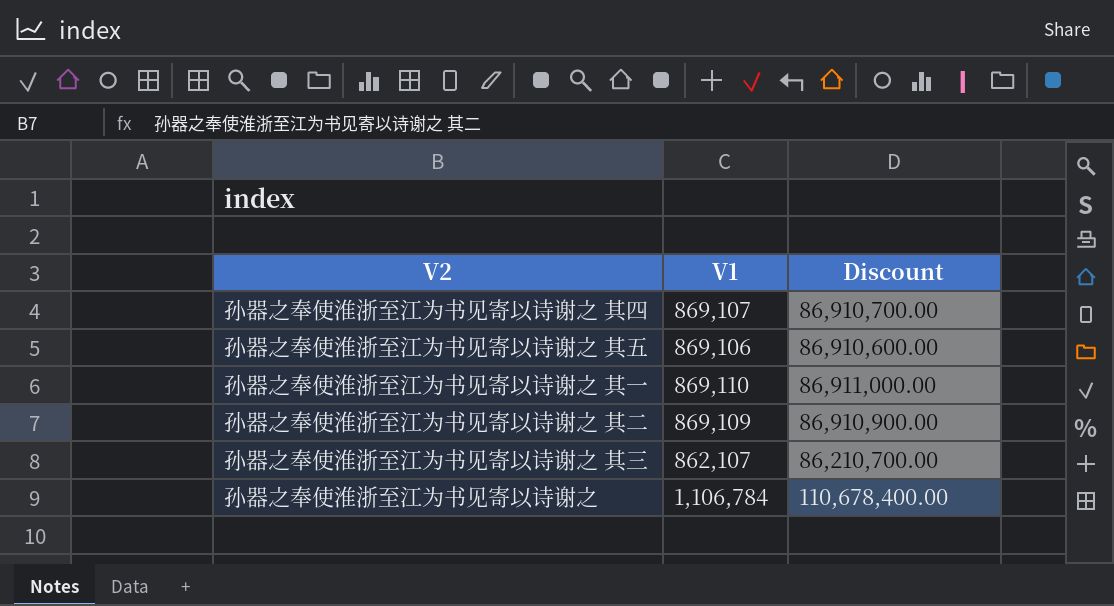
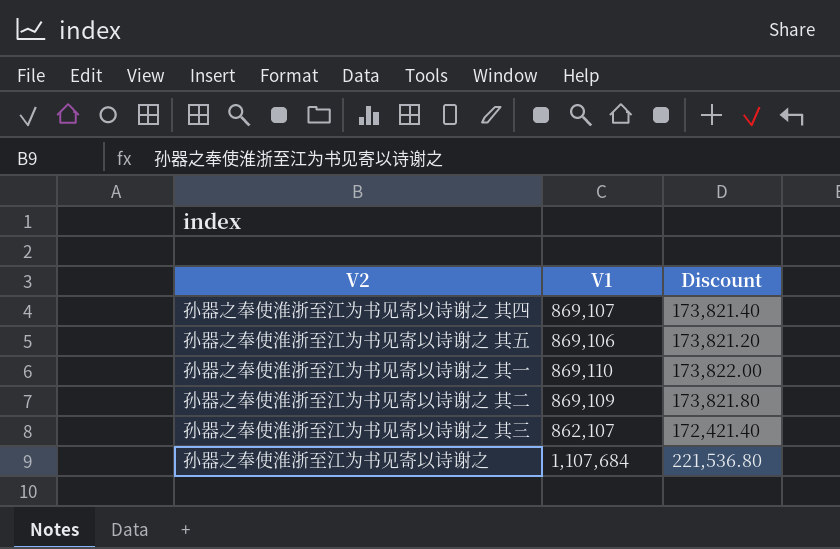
column Discount | formula: [V1] * 100 -> [V1] * 0.2
孙器之奉使淮浙至江为书见寄以诗谢之 | V1: 1,106,784 -> 1,107,684

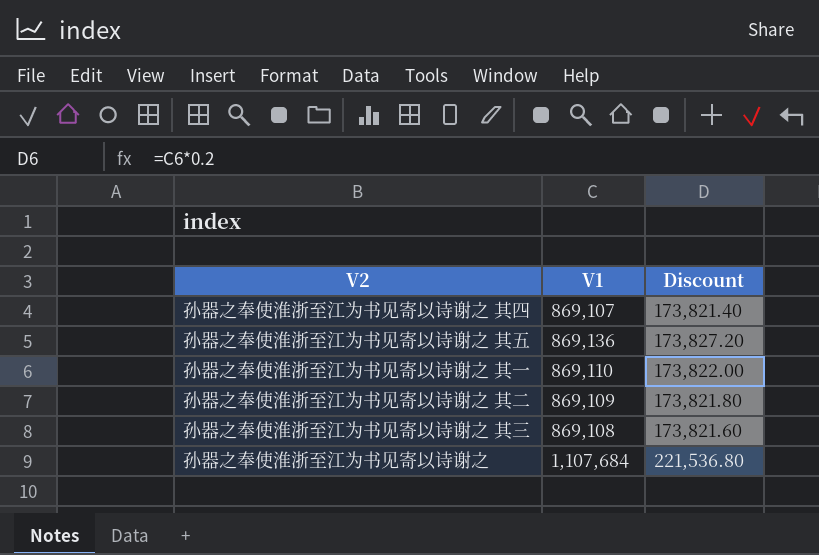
孙器之奉使淮浙至江为书见寄以诗谢之 其五 | V1: 869,106 -> 869,136
孙器之奉使淮浙至江为书见寄以诗谢之 其五 | Discount: 173,821.20 -> 173,827.20
孙器之奉使淮浙至江为书见寄以诗谢之 其三 | V1: 862,107 -> 869,108
孙器之奉使淮浙至江为书见寄以诗谢之 其三 | Discount: 172,421.40 -> 173,821.60

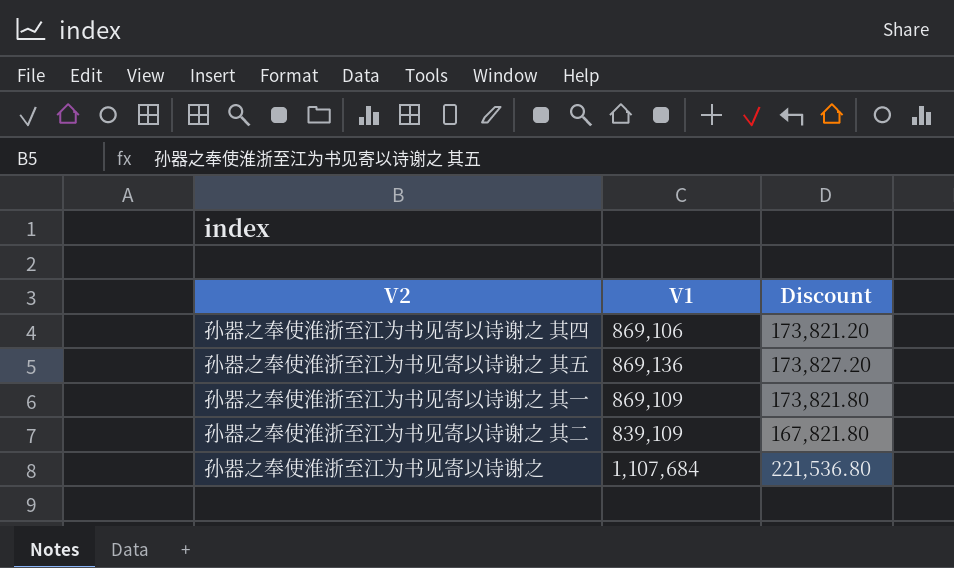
row 孙器之奉使淮浙至江为书见寄以诗谢之 其三: 869,108 | 173,821.60 -> none
孙器之奉使淮浙至江为书见寄以诗谢之 其四 | V1: 869,107 -> 869,106
孙器之奉使淮浙至江为书见寄以诗谢之 其四 | Discount: 173,821.40 -> 173,821.20
孙器之奉使淮浙至江为书见寄以诗谢之 其一 | V1: 869,110 -> 869,109
孙器之奉使淮浙至江为书见寄以诗谢之 其一 | Discount: 173,822.00 -> 173,821.80
孙器之奉使淮浙至江为书见寄以诗谢之 其二 | V1: 869,109 -> 839,109
孙器之奉使淮浙至江为书见寄以诗谢之 其二 | Discount: 173,821.80 -> 167,821.80

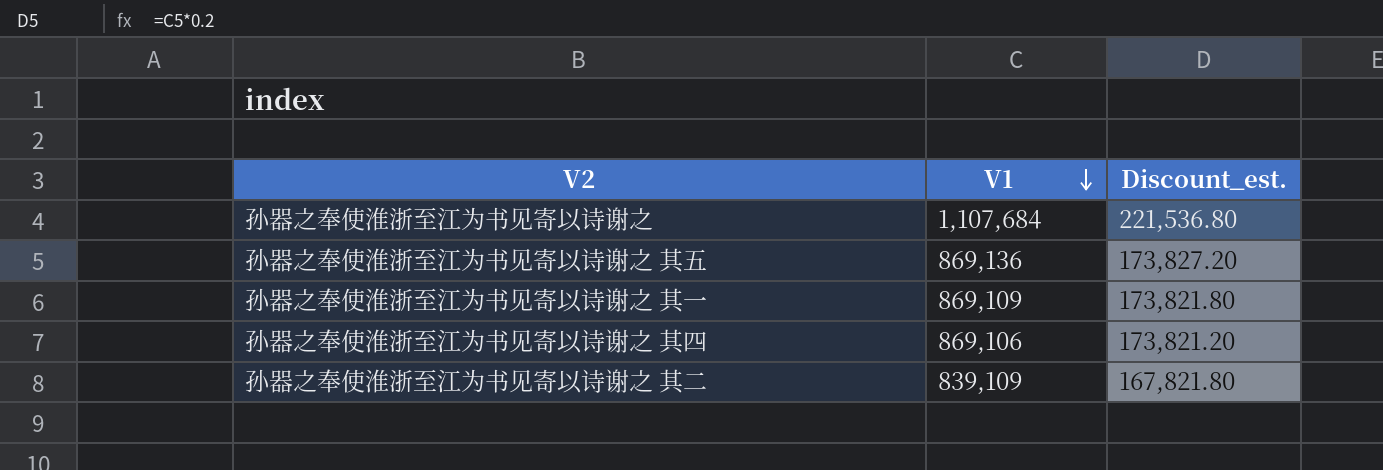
row order: none -> V1 descending
column name: Discount -> Discount_est.

